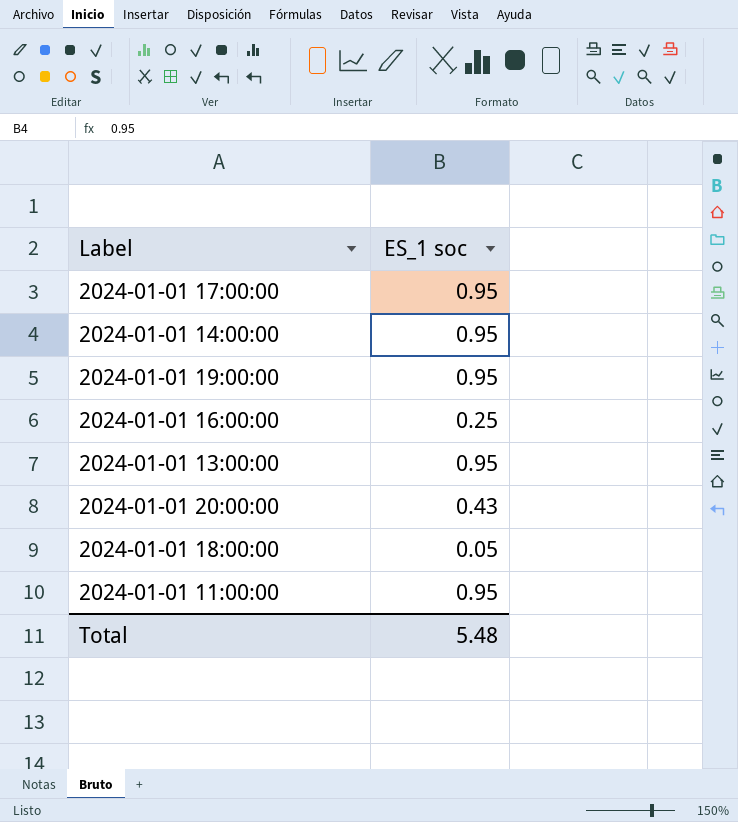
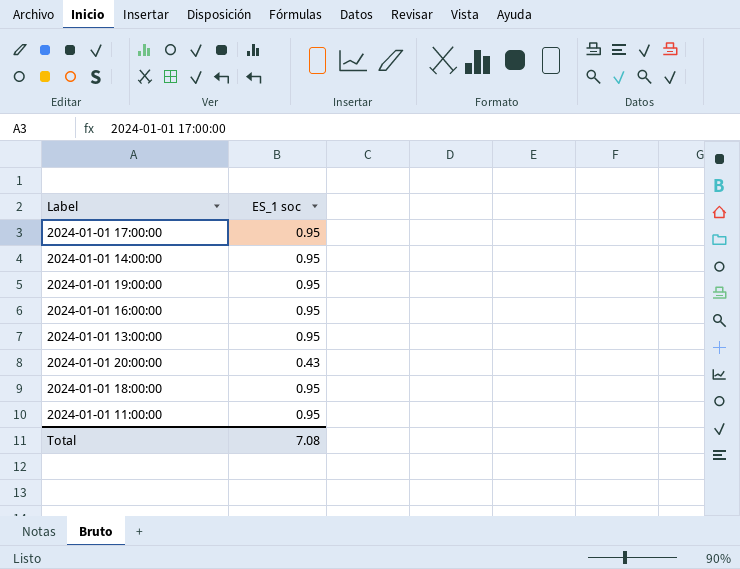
2024-01-01 16:00:00 | ES_1 soc: 0.25 -> 0.95
2024-01-01 18:00:00 | ES_1 soc: 0.05 -> 0.95
Total | ES_1 soc: 5.48 -> 7.08

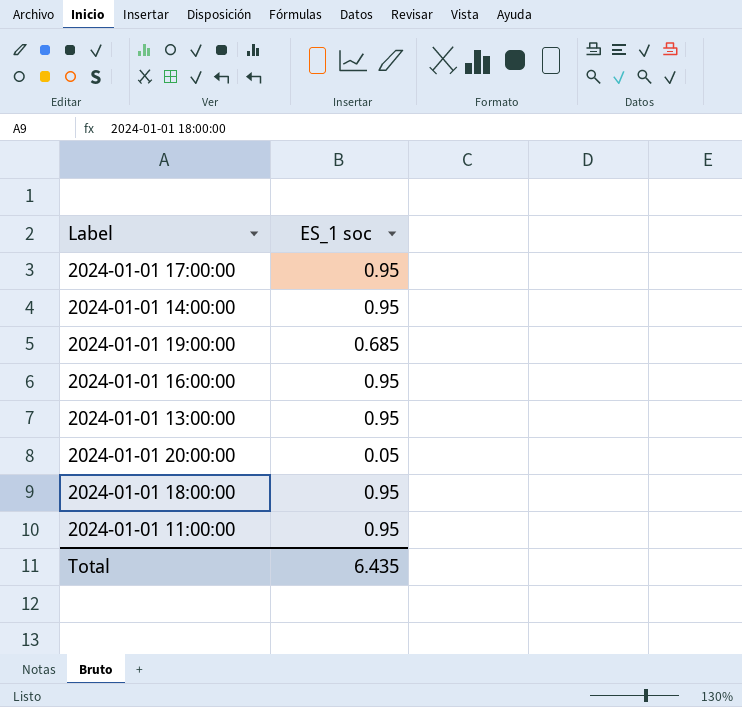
2024-01-01 19:00:00 | ES_1 soc: 0.95 -> 0.685
2024-01-01 20:00:00 | ES_1 soc: 0.43 -> 0.05
Total | ES_1 soc: 7.08 -> 6.435

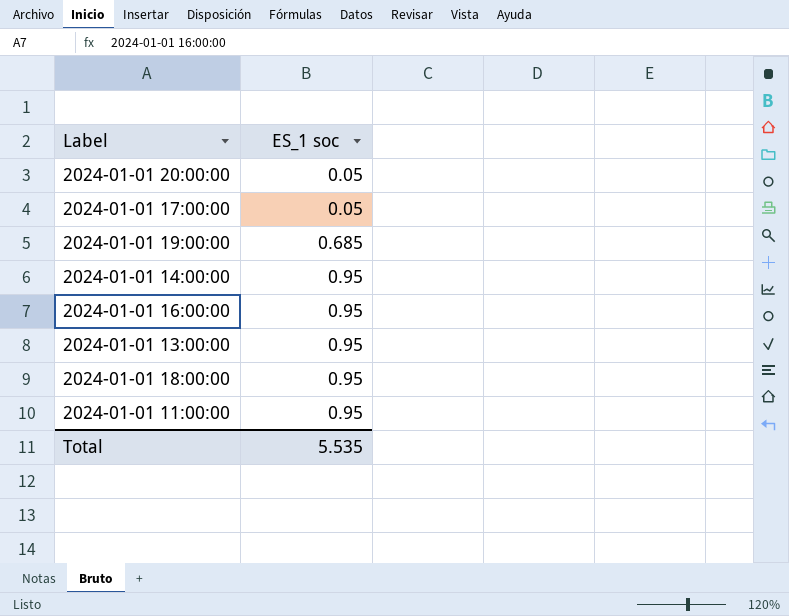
row order: none -> ES_1 soc ascending
2024-01-01 17:00:00 | ES_1 soc: 0.95 -> 0.05
Total | ES_1 soc: 6.435 -> 5.535

